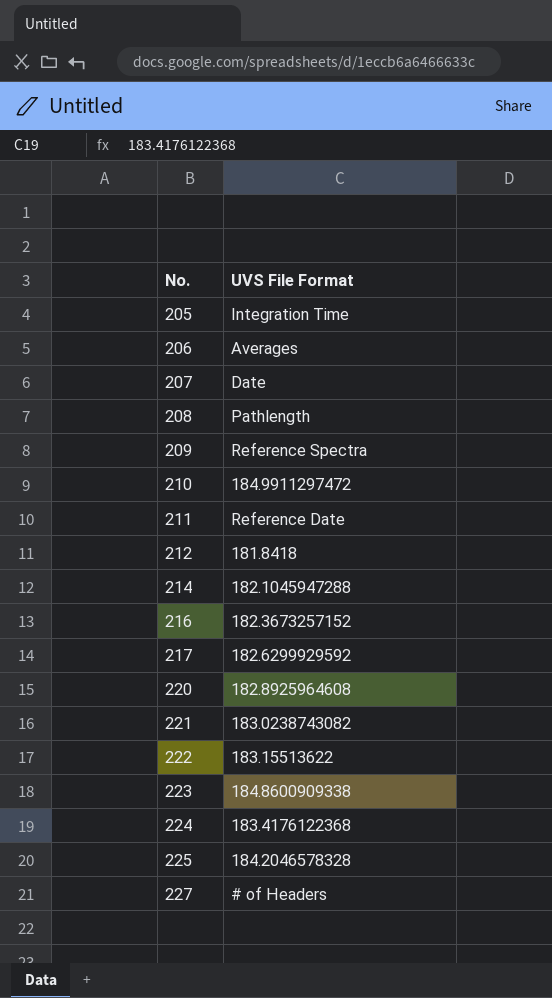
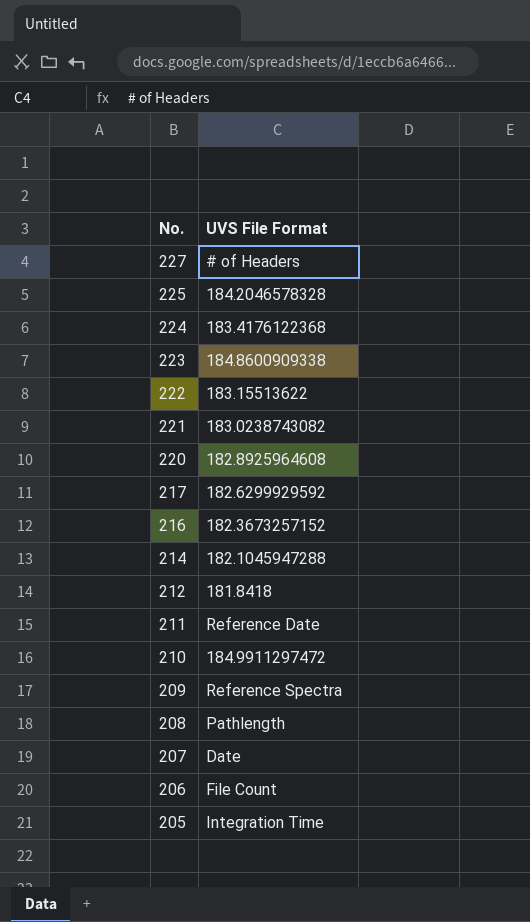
row order: No. ascending -> No. descending
206 | UVS File Format: Averages -> File Count

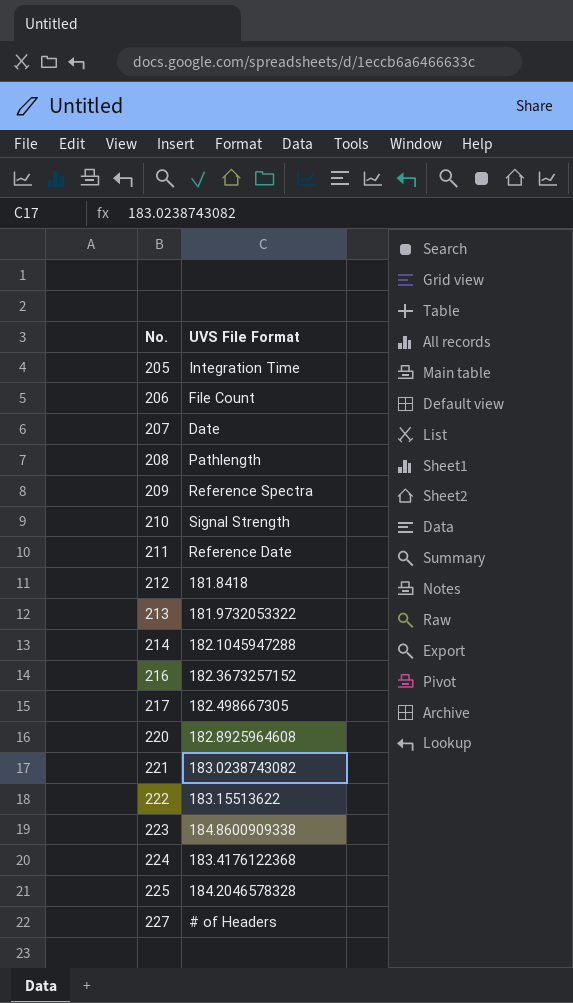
row order: No. descending -> No. ascending
210 | UVS File Format: 184.9911297472 -> Signal Strength
row 213: none -> 181.9732053322
217 | UVS File Format: 182.6299929592 -> 182.498667305

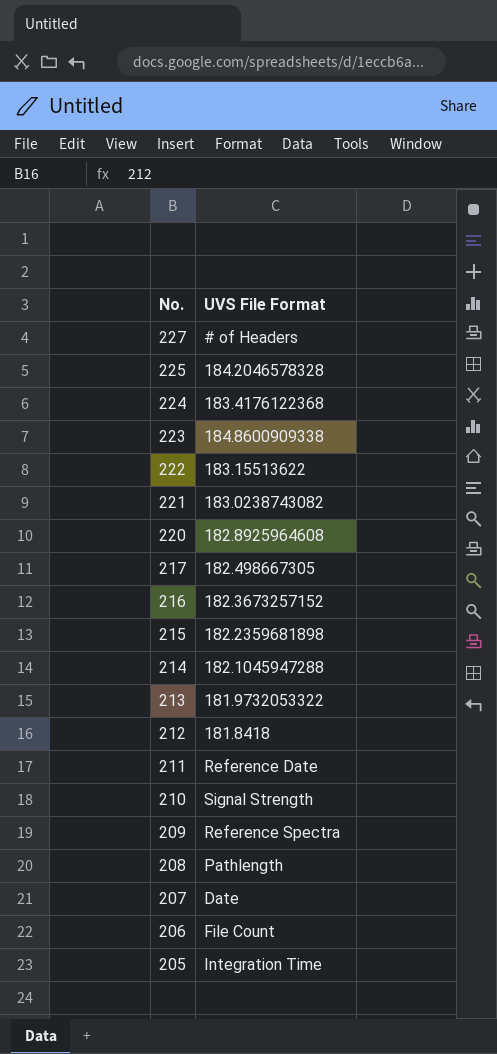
row order: No. ascending -> No. descending
row 215: none -> 182.2359681898

